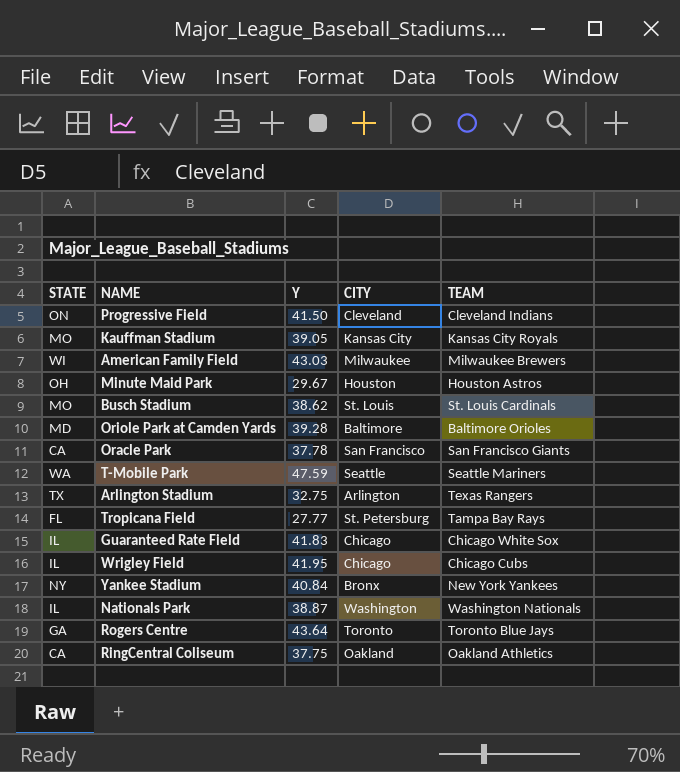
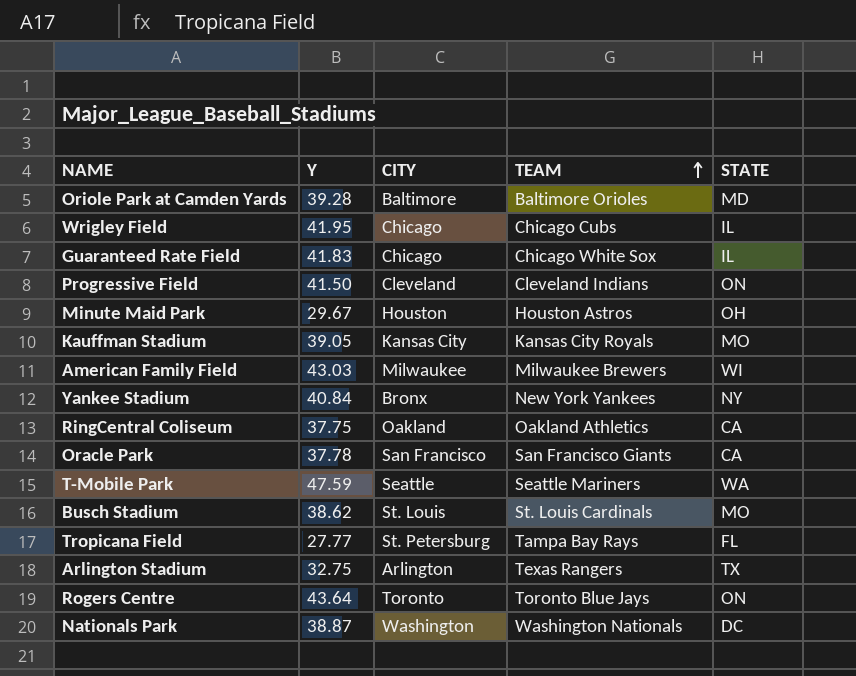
row order: none -> TEAM ascending
column STATE | position: 1 -> 5
Rogers Centre | STATE: GA -> ON
Nationals Park | STATE: IL -> DC

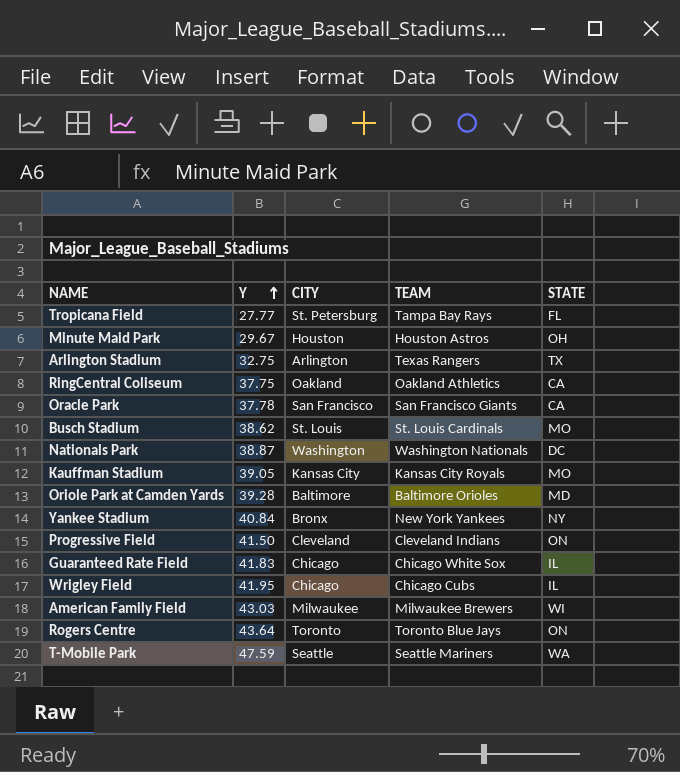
row order: TEAM ascending -> Y ascending

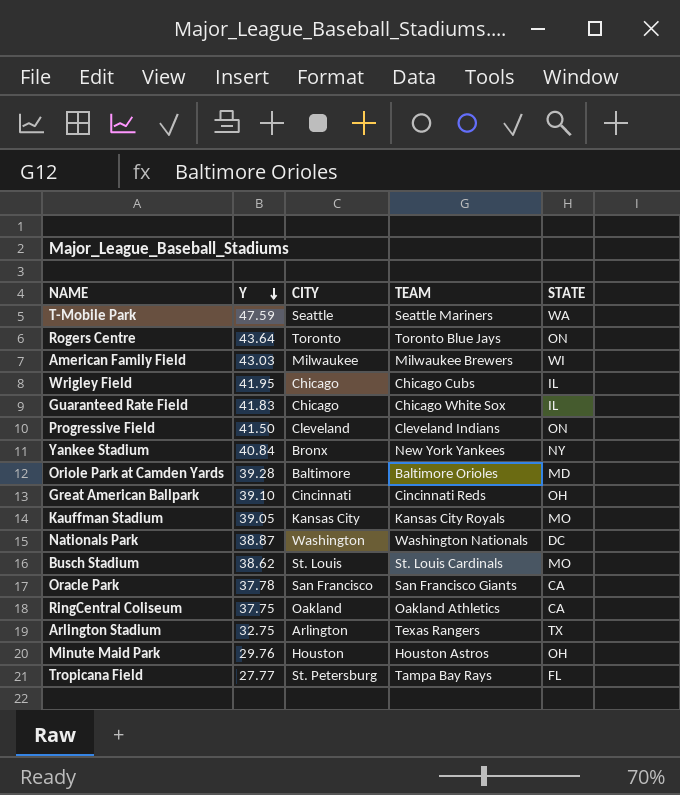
row order: Y ascending -> Y descending
row Great American Ballpark: none -> 39.10 | Cincinnati | Cincinnati Reds | OH
Minute Maid Park | Y: 29.67 -> 29.76

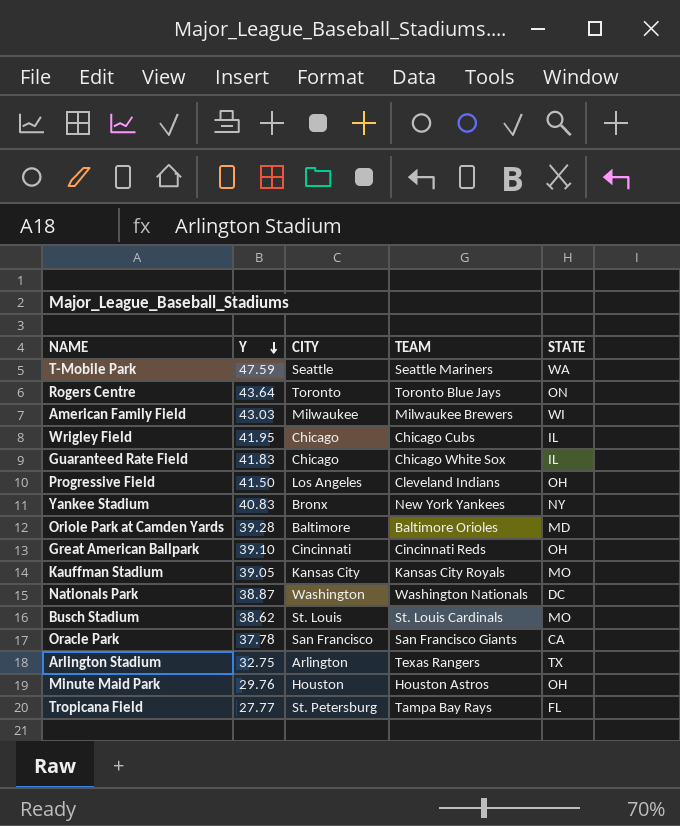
row RingCentral Coliseum: 37.75 | Oakland | Oakland Athletics | CA -> none
Progressive Field | CITY: Cleveland -> Los Angeles
Progressive Field | STATE: ON -> OH
Yankee Stadium | Y: 40.84 -> 40.83

